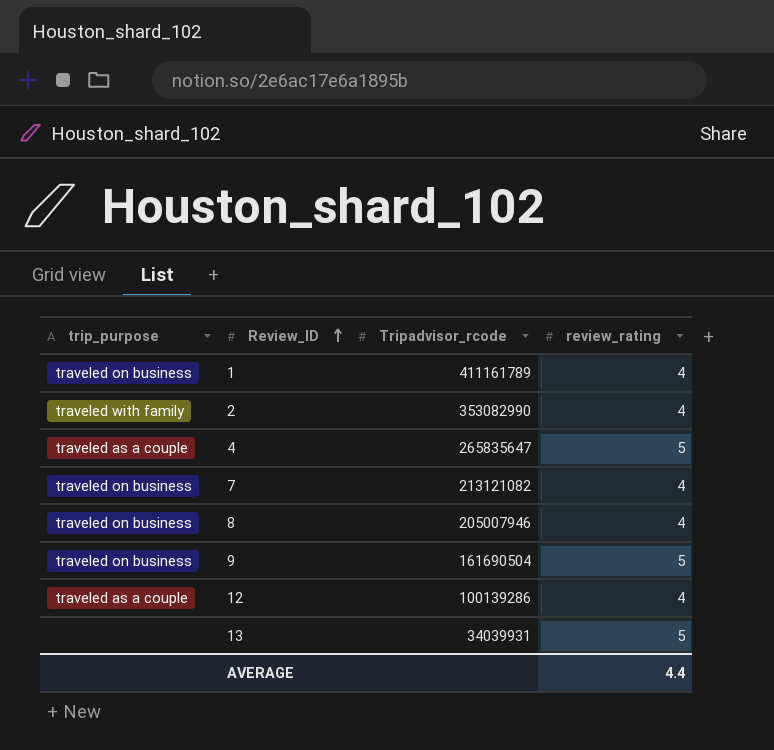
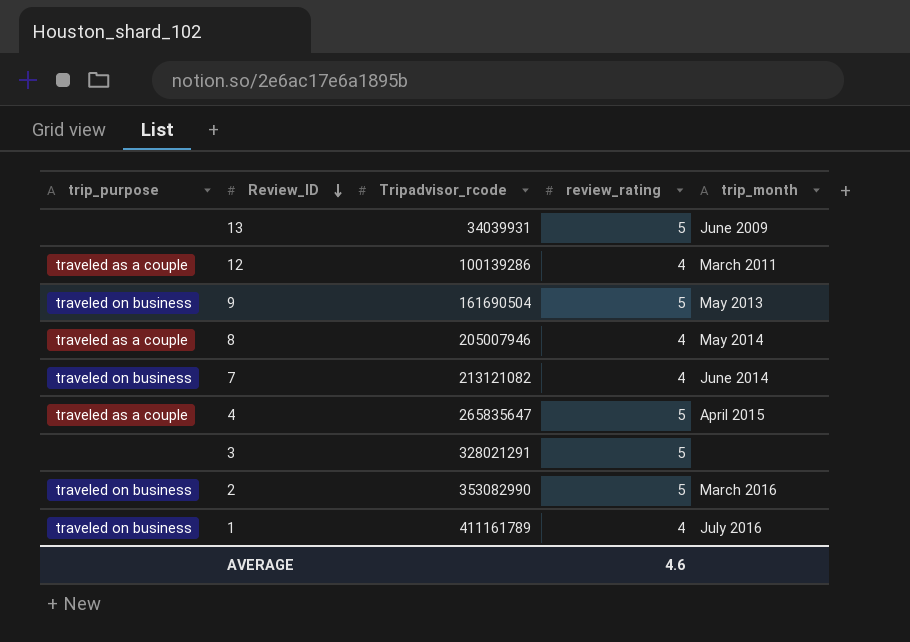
row order: Review_ID ascending -> Review_ID descending
column trip_month | position: none -> 5
8 | trip_purpose: traveled on business -> traveled as a couple
row 3: none -> none | 328021291 | 5 | none
2 | trip_purpose: traveled with family -> traveled on business
2 | review_rating: 4 -> 5
AVERAGE | review_rating: 4.4 -> 4.6

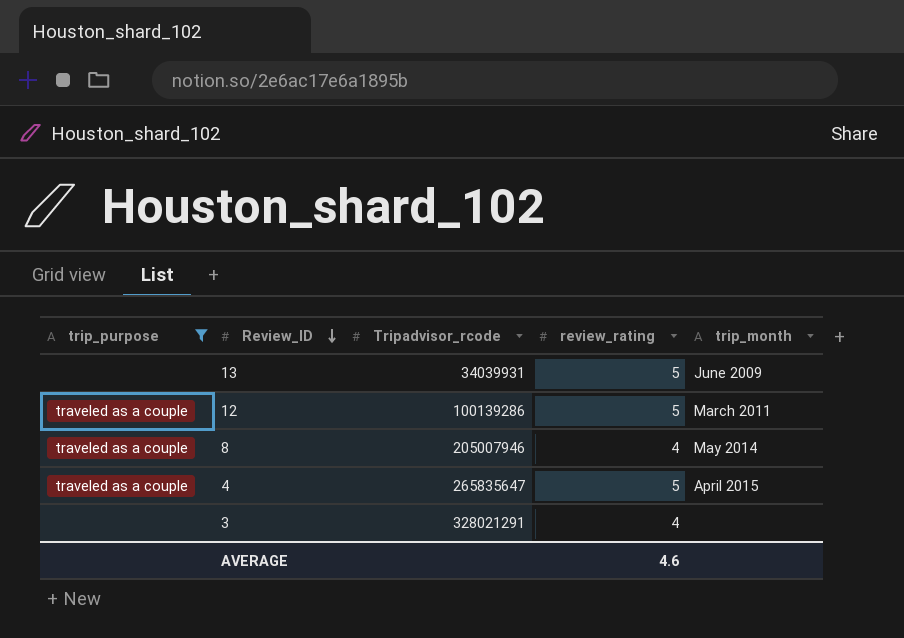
filter: none -> trip_purpose != traveled on business
12 | review_rating: 4 -> 5
3 | review_rating: 5 -> 4

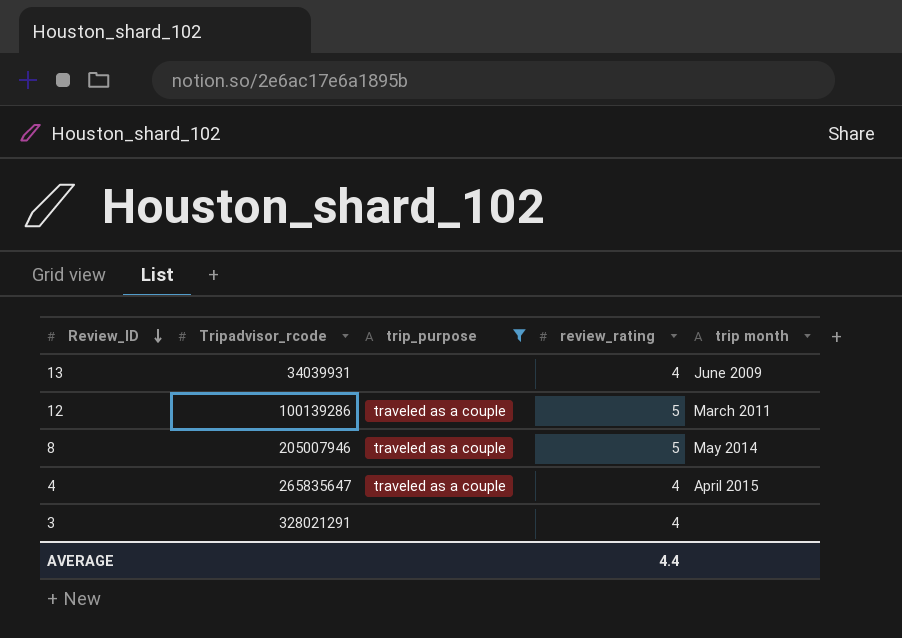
column trip_purpose | position: 1 -> 3
column name: trip_month -> trip month
13 | review_rating: 5 -> 4
8 | review_rating: 4 -> 5
4 | review_rating: 5 -> 4
AVERAGE | review_rating: 4.6 -> 4.4

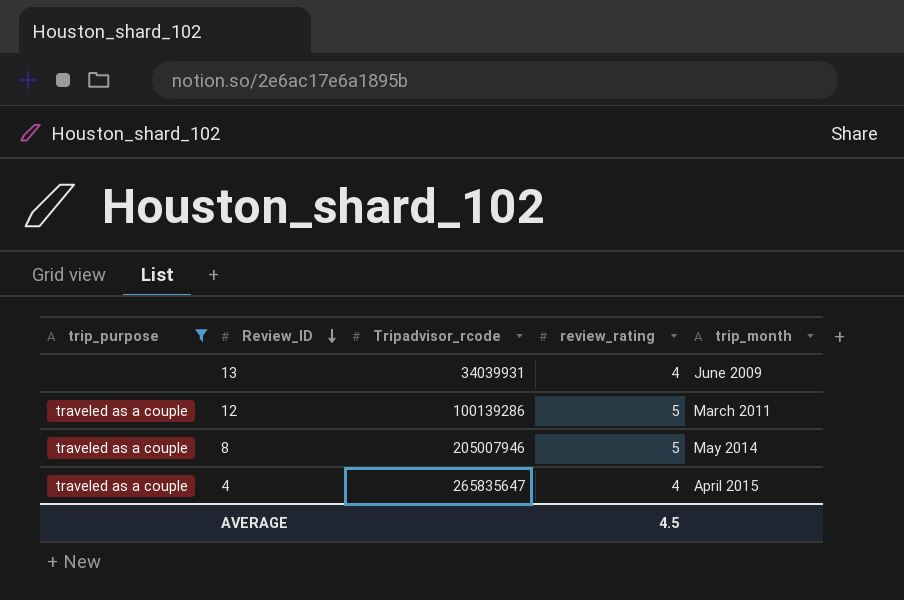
column trip_purpose | position: 3 -> 1
column name: trip month -> trip_month
row 3: 328021291 | none | 4 | none -> none
AVERAGE | review_rating: 4.4 -> 4.5

